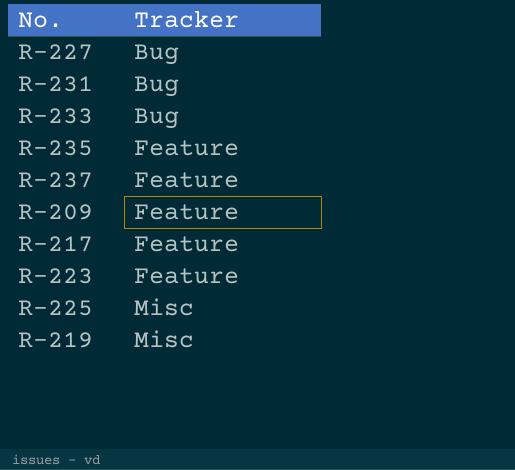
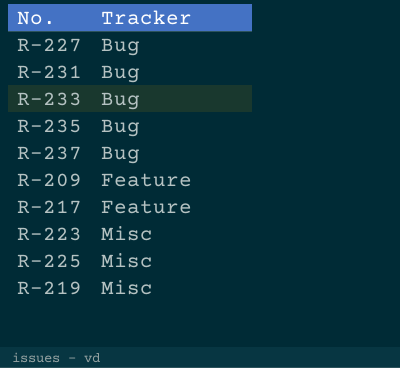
R-235 | Tracker: Feature -> Bug
R-237 | Tracker: Feature -> Bug
R-223 | Tracker: Feature -> Misc

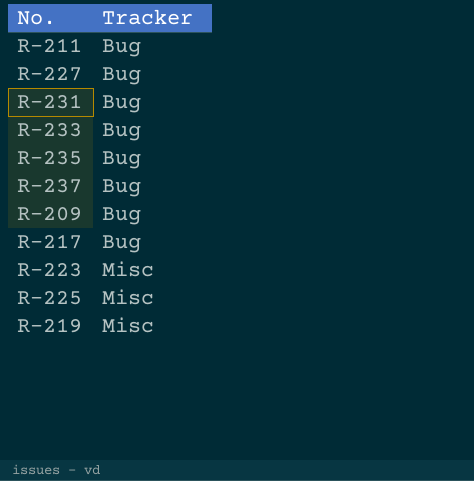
row R-211: none -> Bug
R-209 | Tracker: Feature -> Bug
R-217 | Tracker: Feature -> Bug

